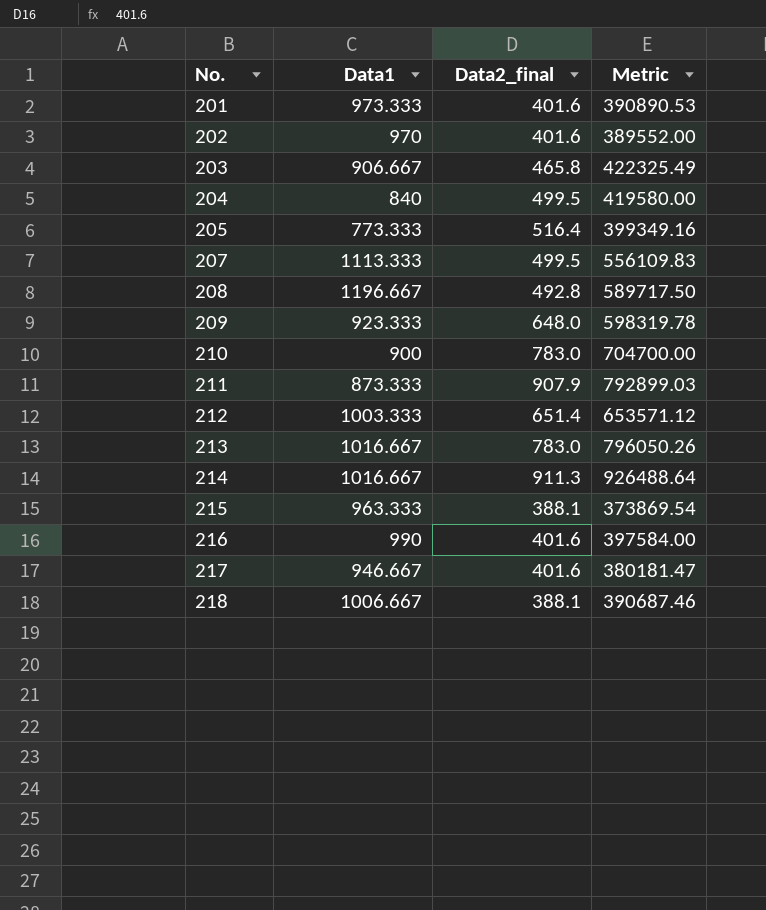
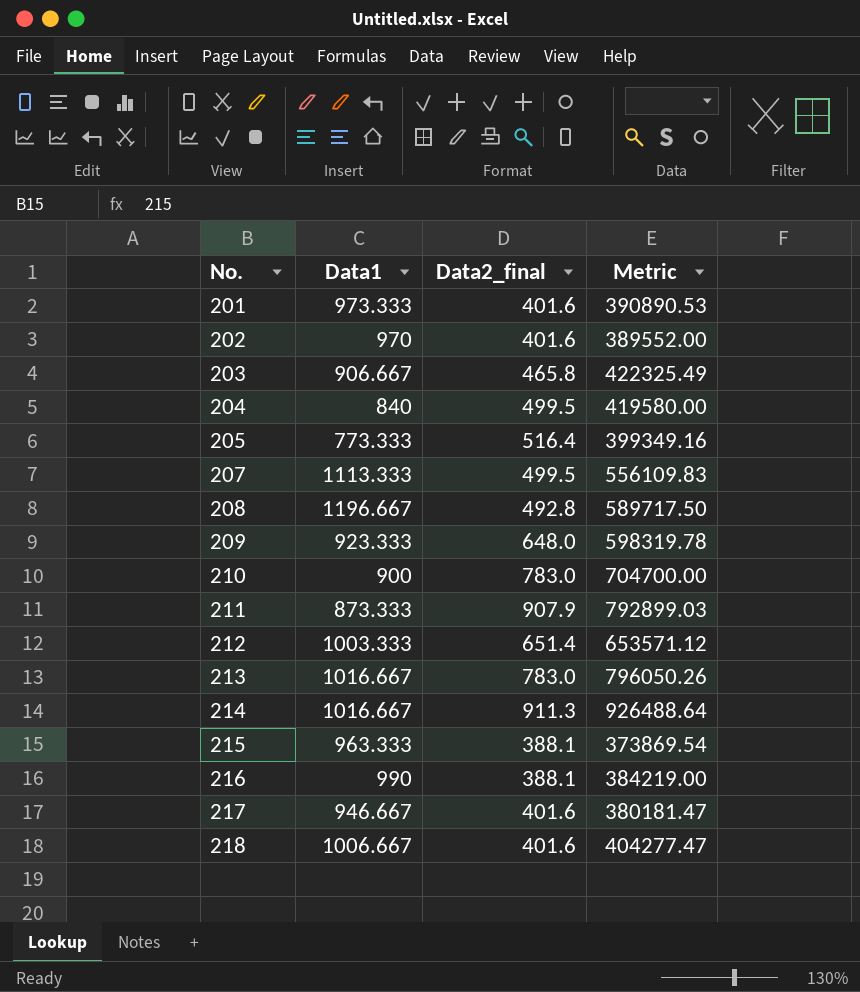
216 | Data2_final: 401.6 -> 388.1
216 | Metric: 397584.00 -> 384219.00
218 | Data2_final: 388.1 -> 401.6
218 | Metric: 390687.46 -> 404277.47

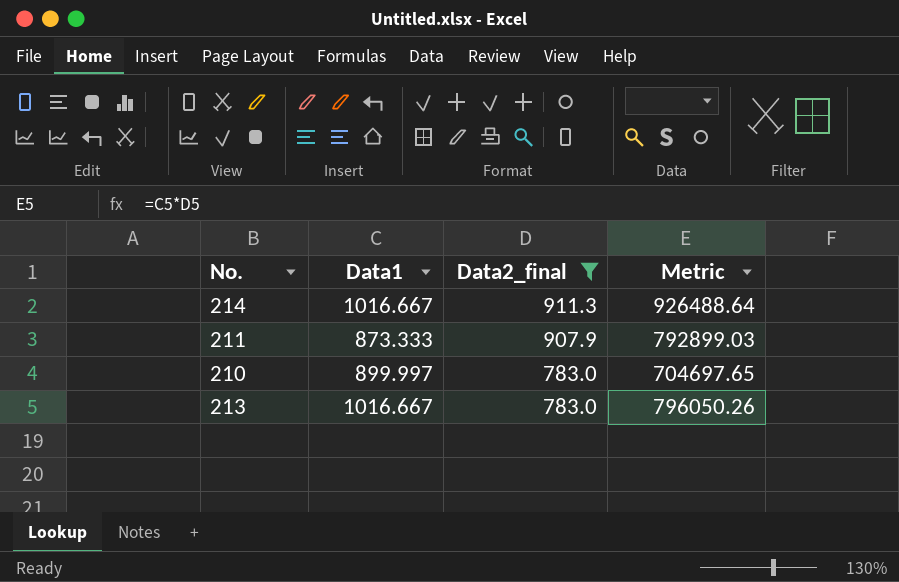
filter: none -> Data2_final >= 783.0
row order: No. ascending -> Data2_final descending
210 | Data1: 900 -> 899.997
210 | Metric: 704700.00 -> 704697.65

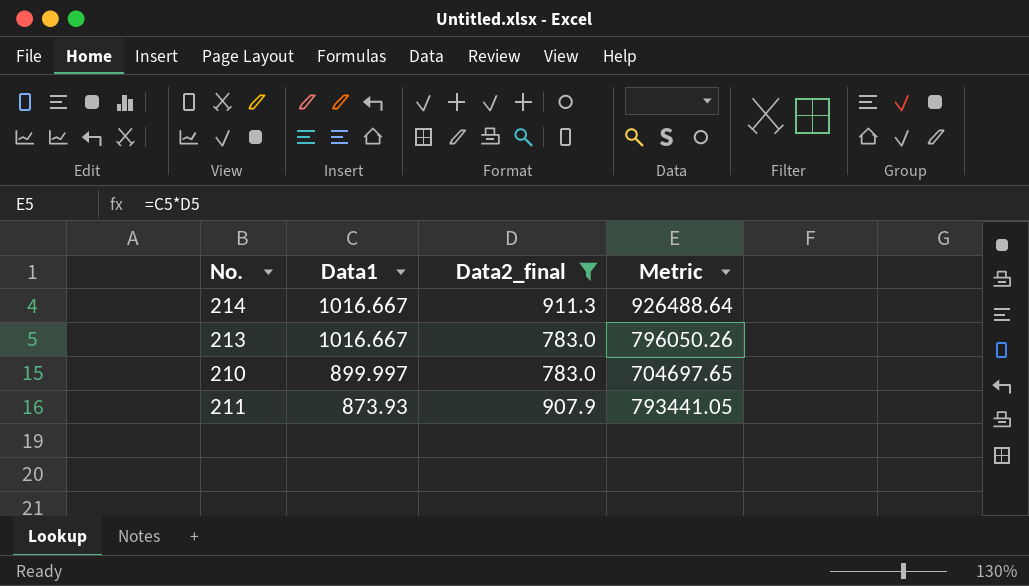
row order: Data2_final descending -> Data1 descending
211 | Data1: 873.333 -> 873.93
211 | Metric: 792899.03 -> 793441.05

